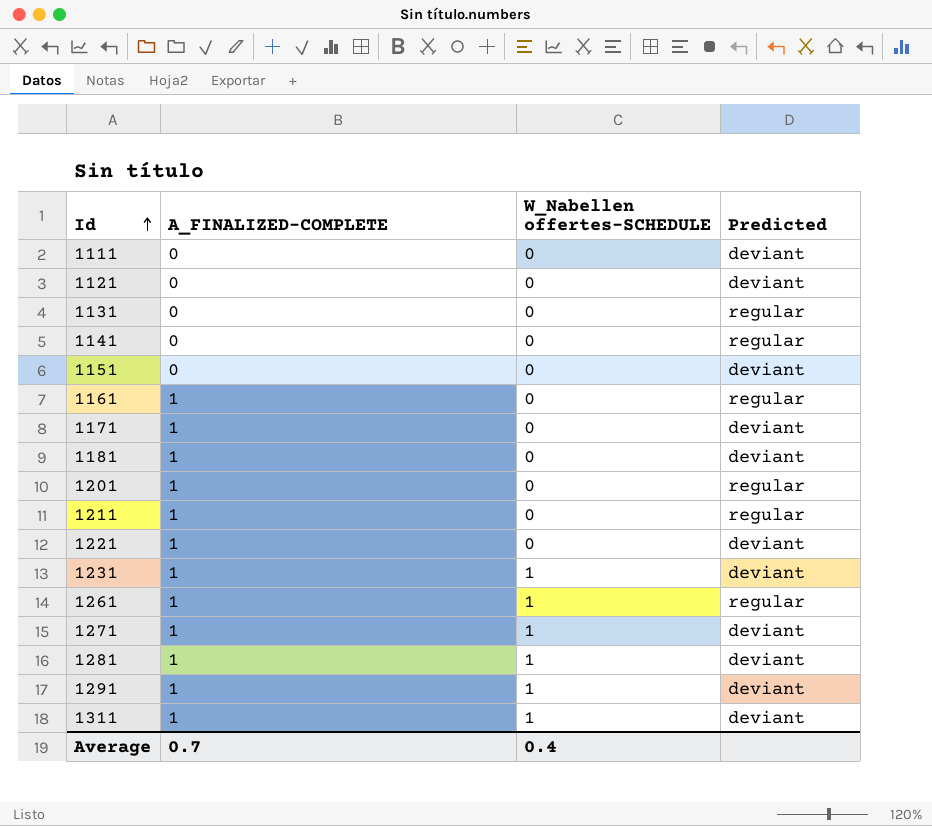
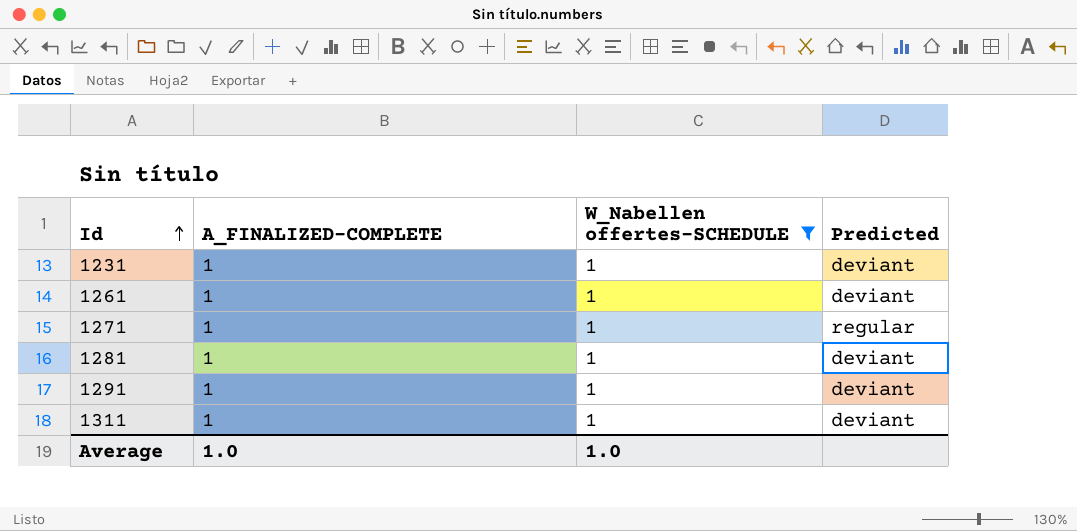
filter: none -> W_Nabellen offertes-SCHEDULE = 1
1261 | Predicted: regular -> deviant
1271 | Predicted: deviant -> regular
Average | A_FINALIZED-COMPLETE: 0.7 -> 1.0
Average | W_Nabellen offertes-SCHEDULE: 0.4 -> 1.0

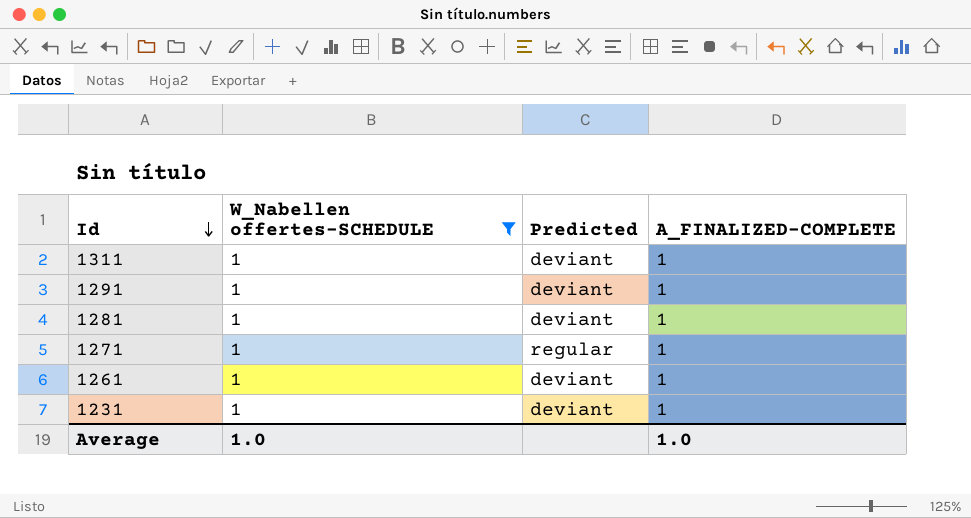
row order: Id ascending -> Id descending
column A_FINALIZED-COMPLETE | position: 2 -> 4

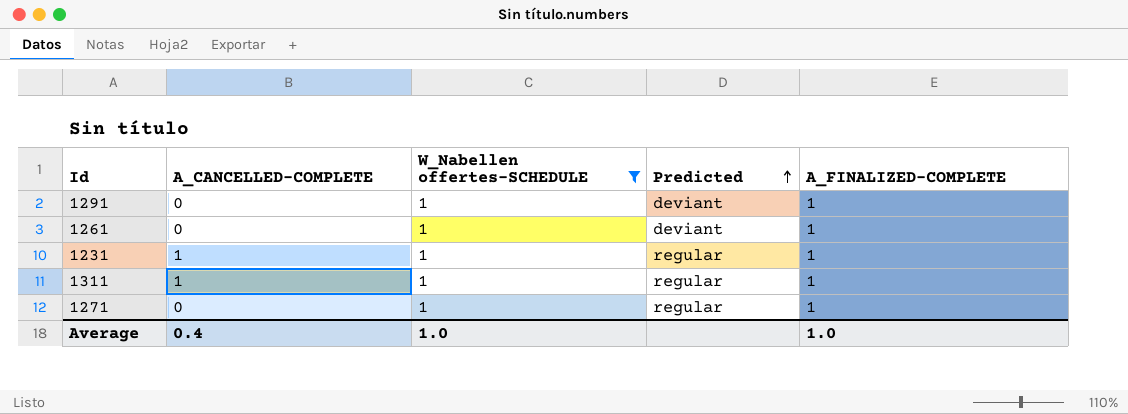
row order: Id descending -> Predicted ascending
column A_CANCELLED-COMPLETE | position: none -> 2
row 1281: 1 | deviant | 1 -> none
1231 | Predicted: deviant -> regular
1311 | Predicted: deviant -> regular

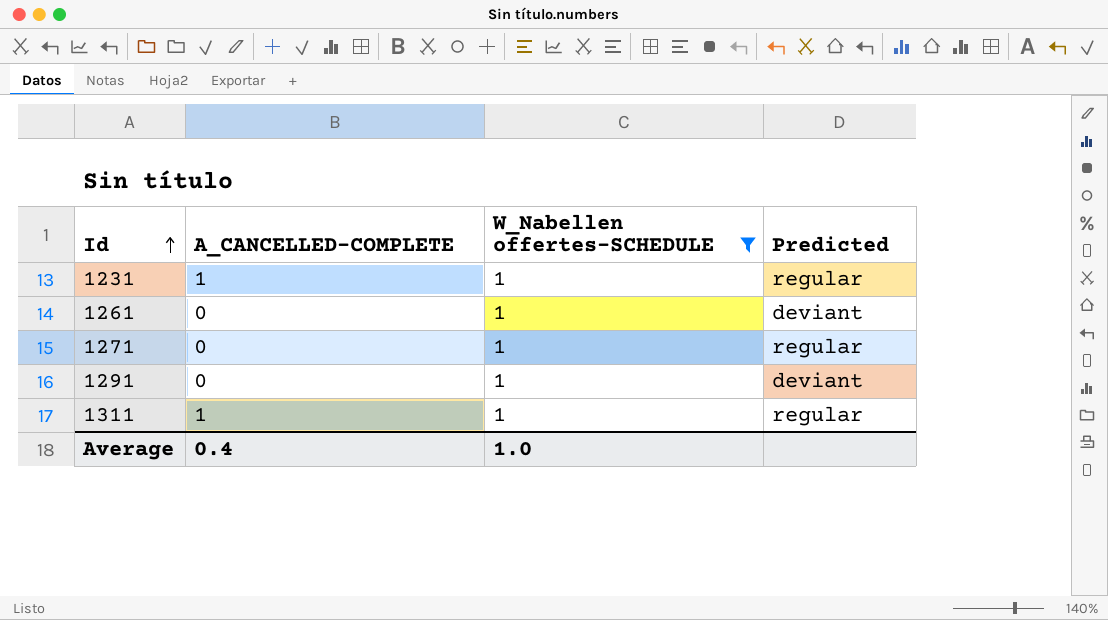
row order: Predicted ascending -> Id ascending
column A_FINALIZED-COMPLETE | position: 5 -> none

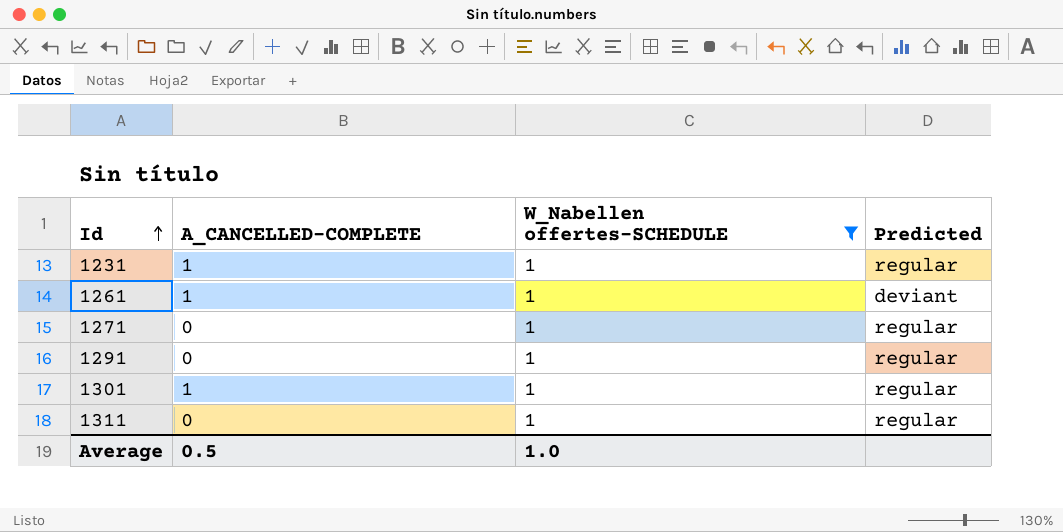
1261 | A_CANCELLED-COMPLETE: 0 -> 1
1291 | Predicted: deviant -> regular
row 1301: none -> 1 | 1 | regular
1311 | A_CANCELLED-COMPLETE: 1 -> 0
Average | A_CANCELLED-COMPLETE: 0.4 -> 0.5

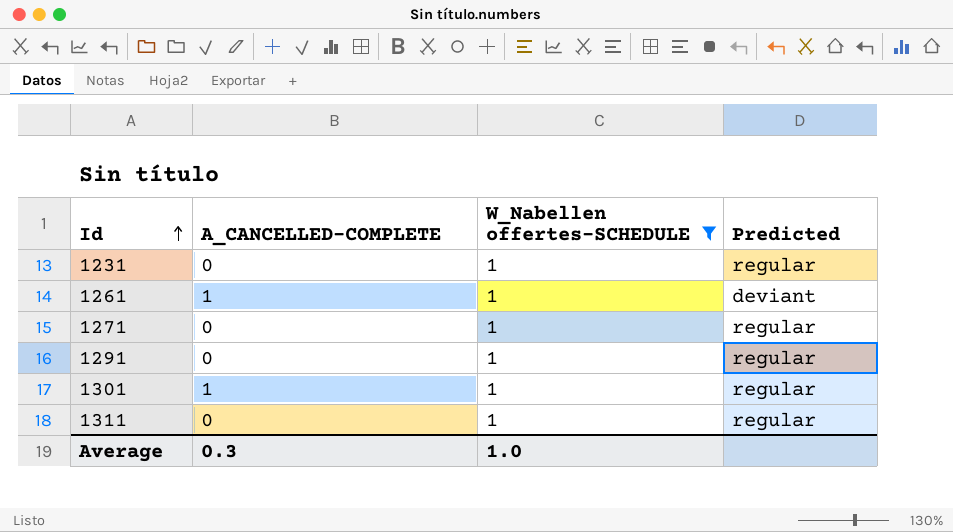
1231 | A_CANCELLED-COMPLETE: 1 -> 0
Average | A_CANCELLED-COMPLETE: 0.5 -> 0.3

